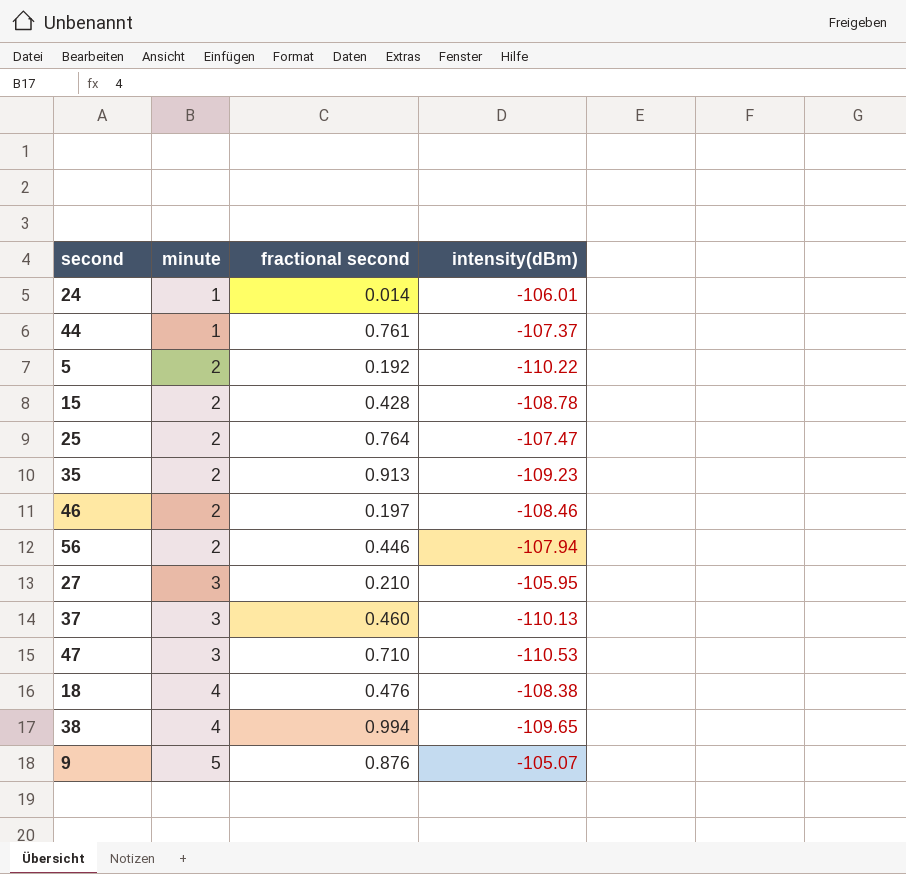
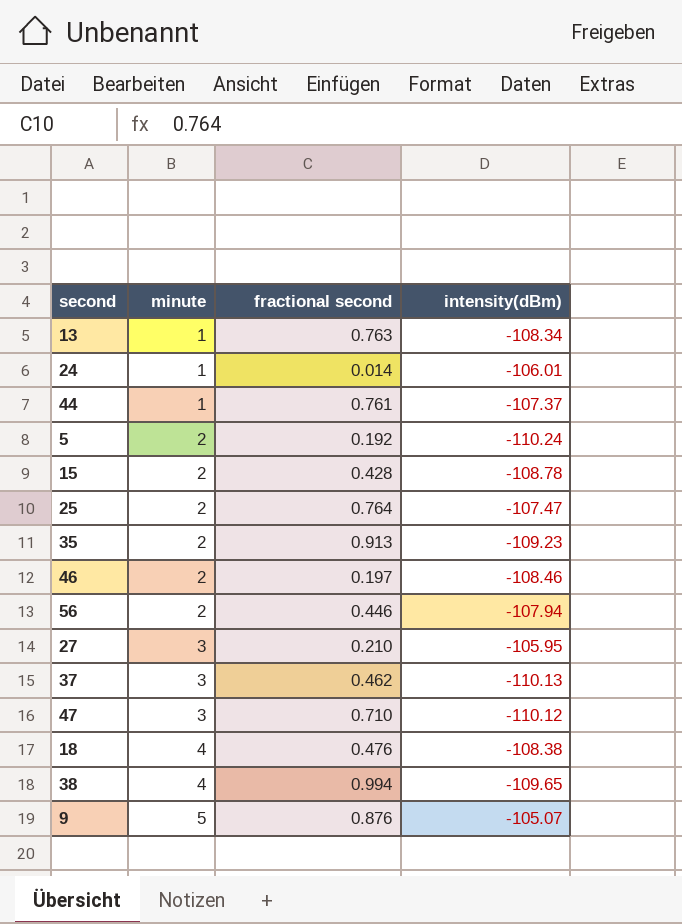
row 13: none -> 1 | 0.763 | -108.34
5 | intensity(dBm): -110.22 -> -110.24
37 | fractional second: 0.460 -> 0.462
47 | intensity(dBm): -110.53 -> -110.12

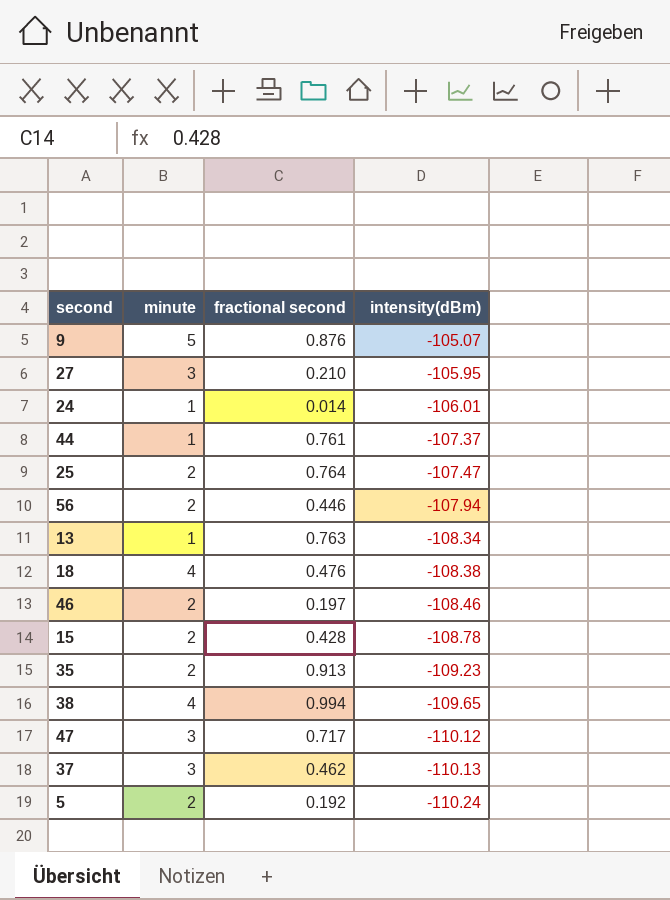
row order: minute ascending -> intensity(dBm) descending
47 | fractional second: 0.710 -> 0.717

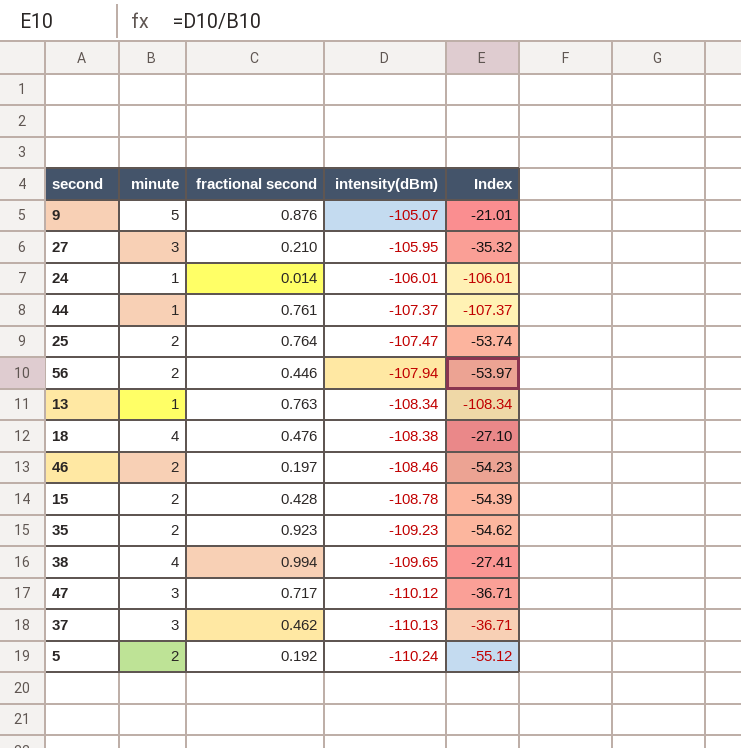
column Index | formula: none -> [intensity(dBm)] / [minute]
35 | fractional second: 0.913 -> 0.923

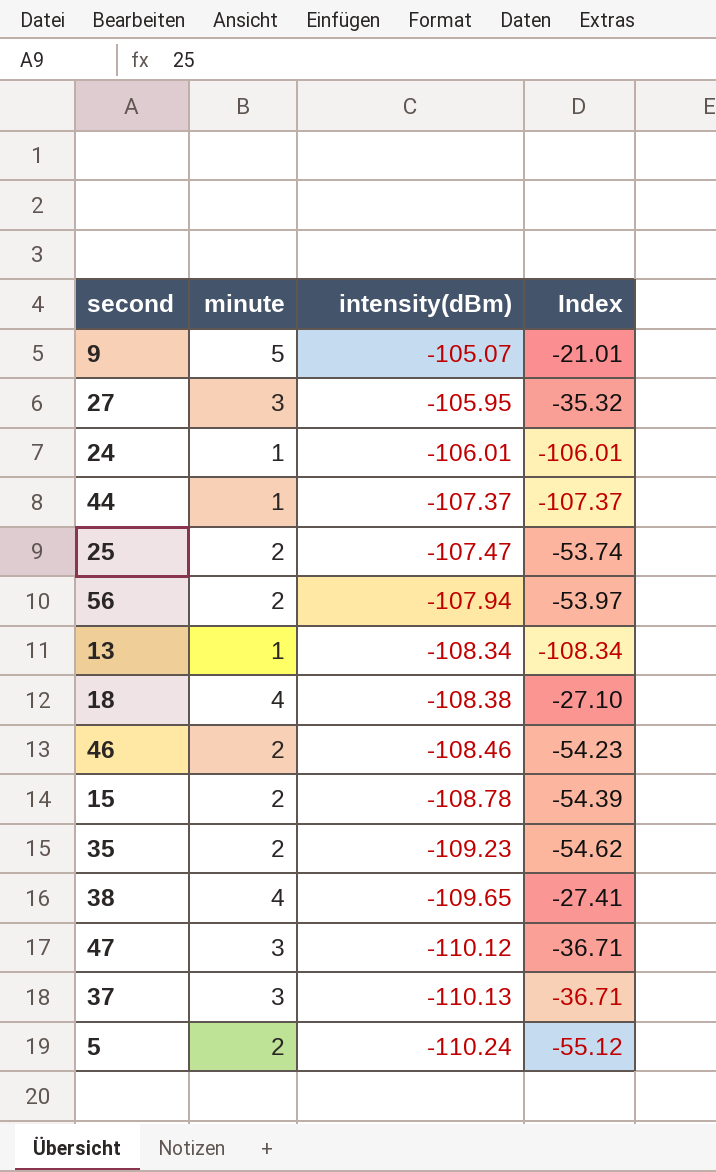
column fractional second | position: 3 -> none

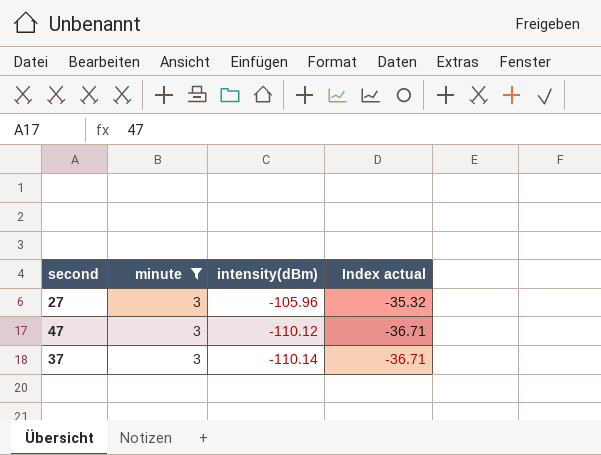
filter: none -> minute = 3
column name: Index -> Index actual
27 | intensity(dBm): -105.95 -> -105.96
37 | intensity(dBm): -110.13 -> -110.14

